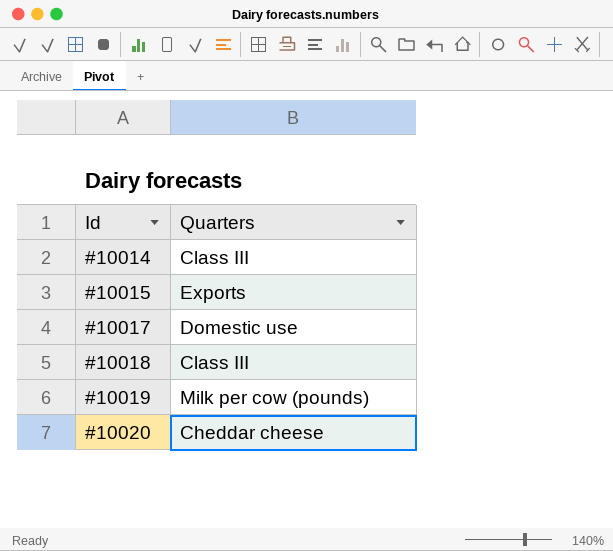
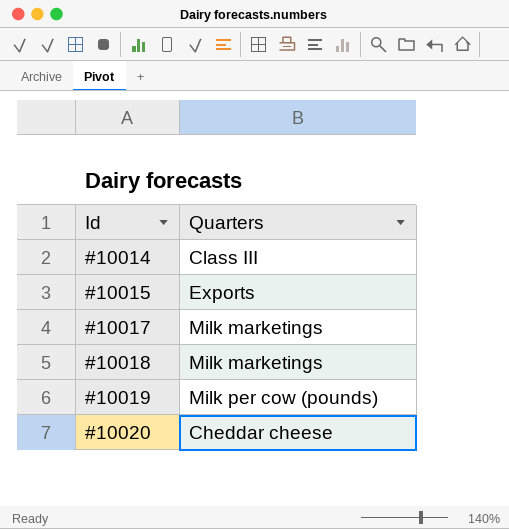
#10017 | Quarters: Domestic use -> Milk marketings
#10018 | Quarters: Class III -> Milk marketings

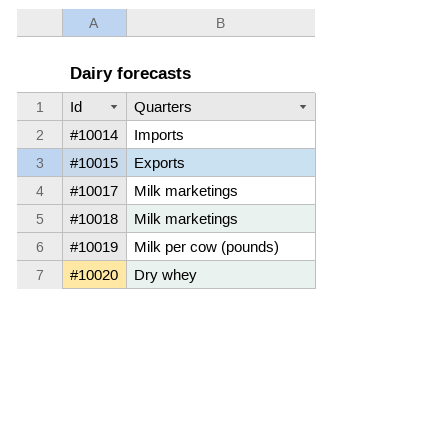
#10014 | Quarters: Class III -> Imports
#10020 | Quarters: Cheddar cheese -> Dry whey

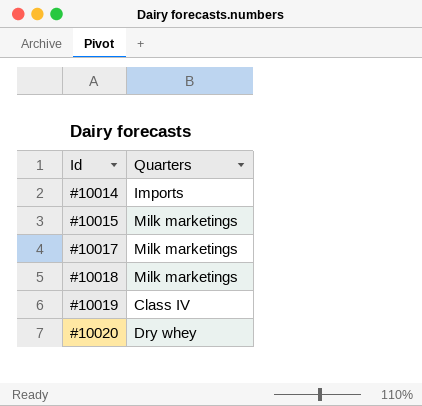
#10015 | Quarters: Exports -> Milk marketings
#10019 | Quarters: Milk per cow (pounds) -> Class IV

